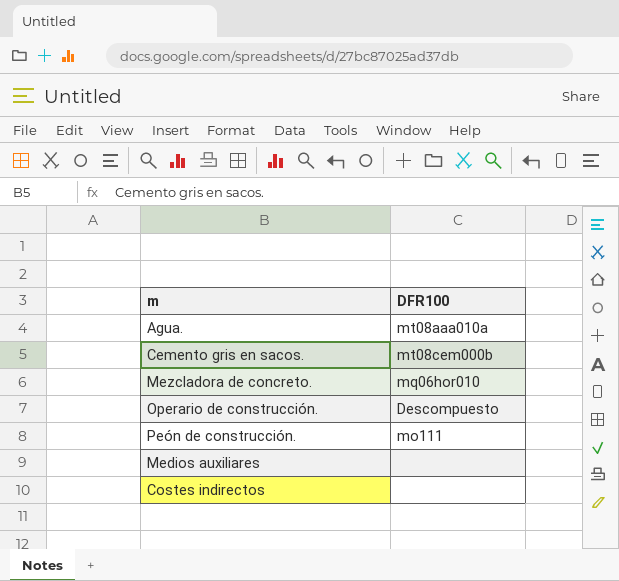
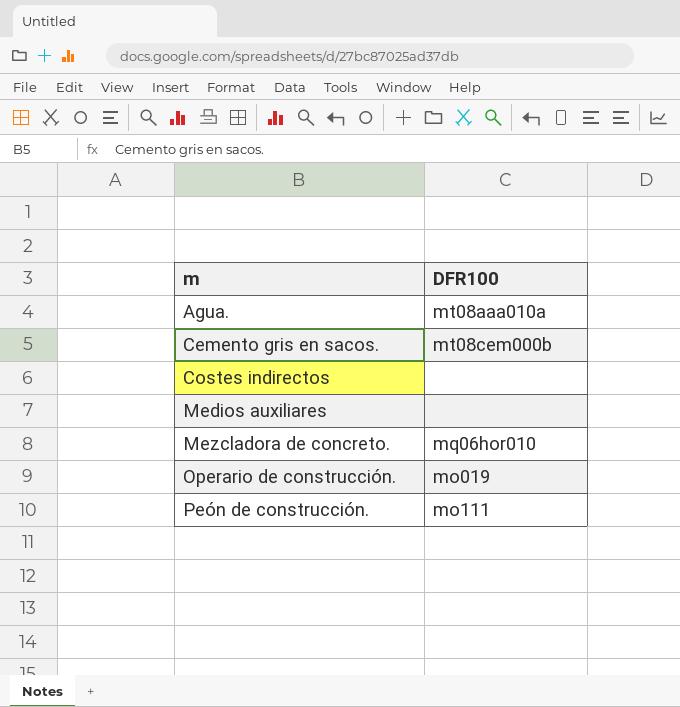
row order: none -> m ascending
Operario de construcción. | DFR100: Descompuesto -> mo019

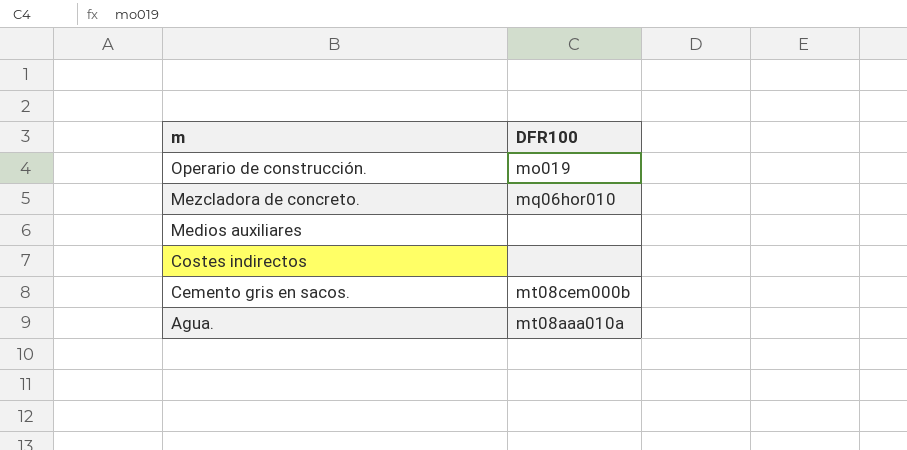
row order: m ascending -> m descending
row Peón de construcción.: mo111 -> none

